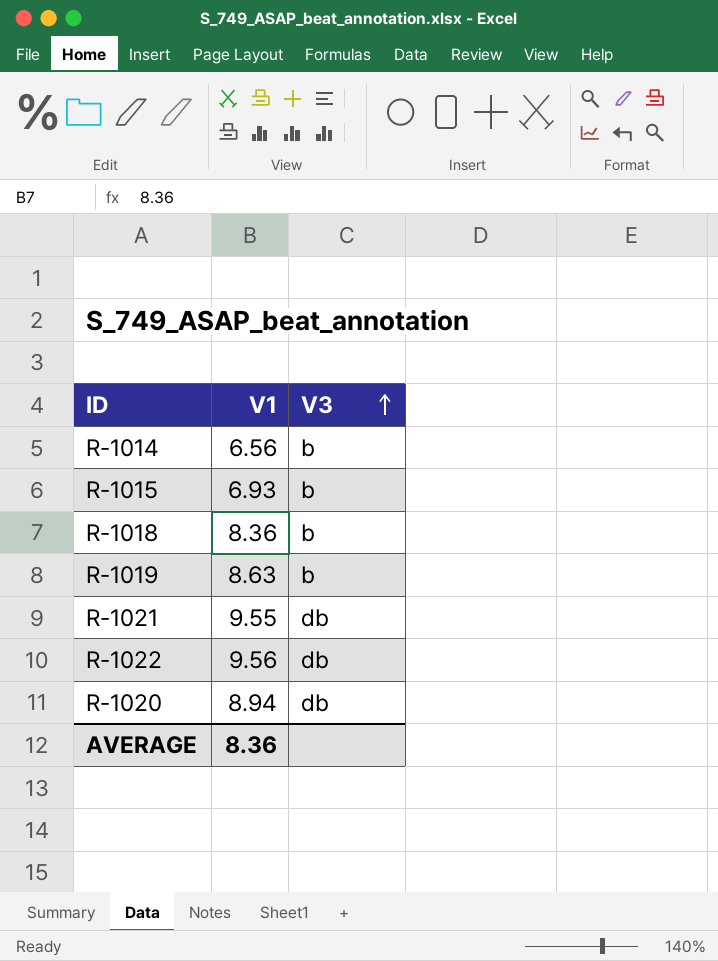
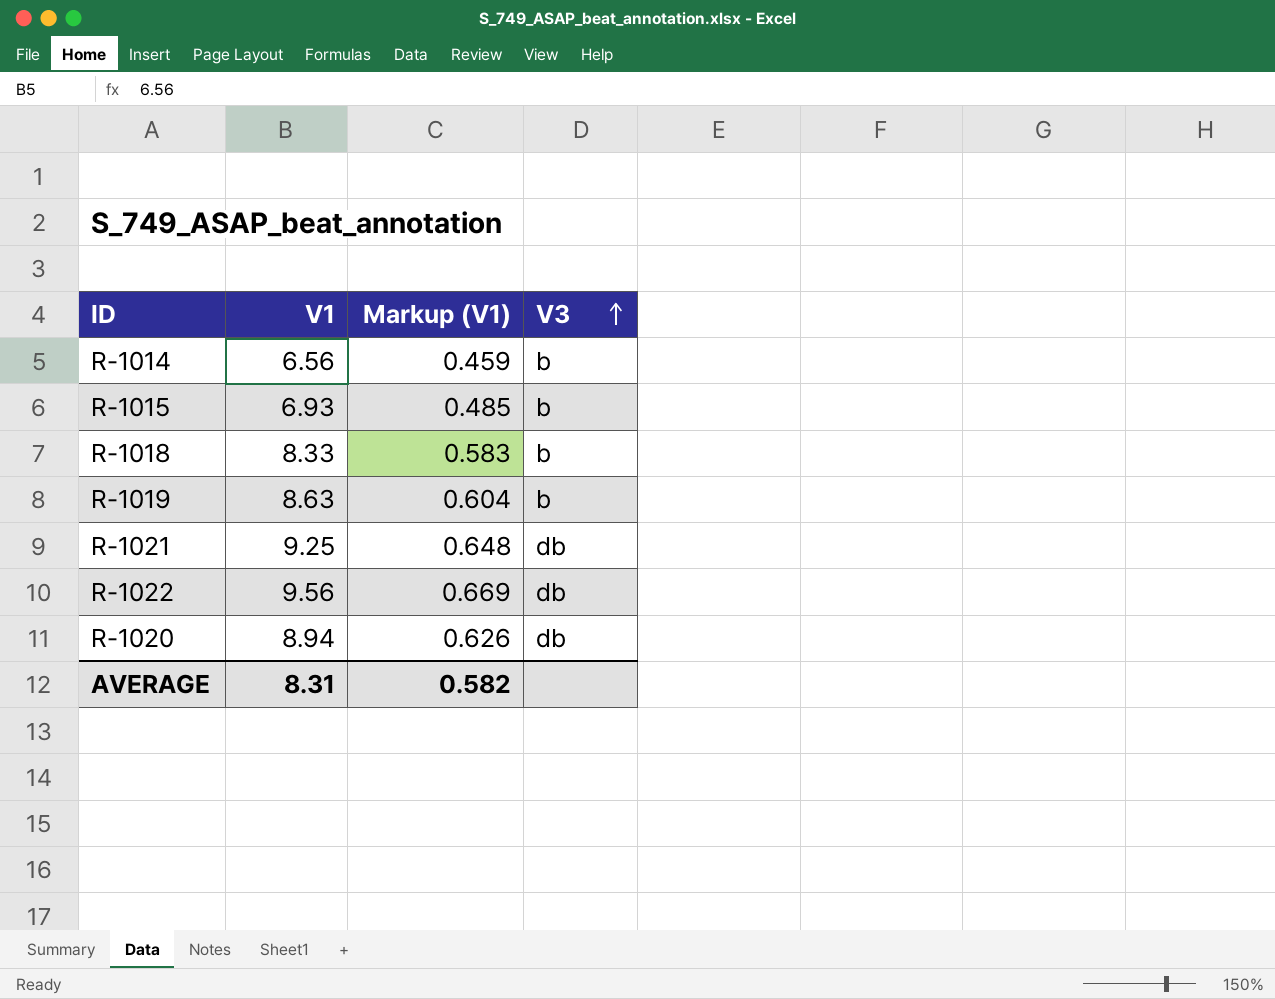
column Markup (V1) | formula: none -> [V1] * 0.07
R-1018 | V1: 8.36 -> 8.33
R-1021 | V1: 9.55 -> 9.25
AVERAGE | V1: 8.36 -> 8.31

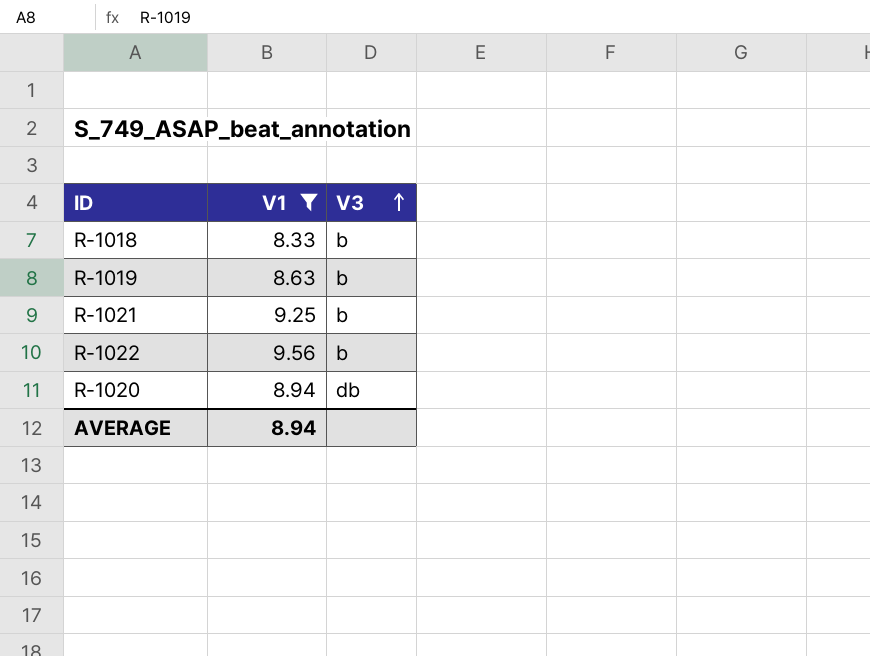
filter: none -> V1 >= 8.33
column Markup (V1) | formula: [V1] * 0.07 -> none
R-1021 | V3: db -> b
R-1022 | V3: db -> b
AVERAGE | V1: 8.31 -> 8.94

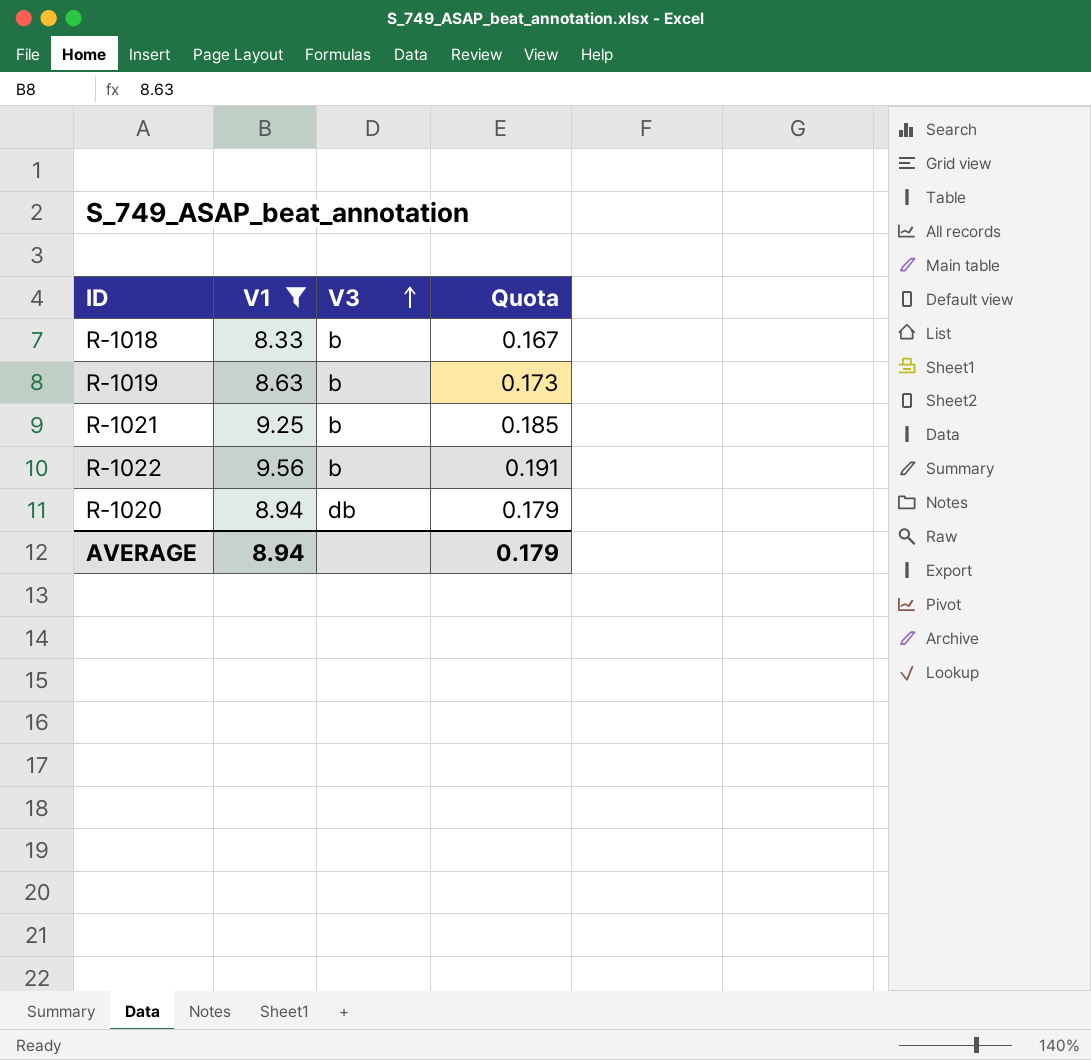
column Quota | formula: none -> [V1] * 0.02

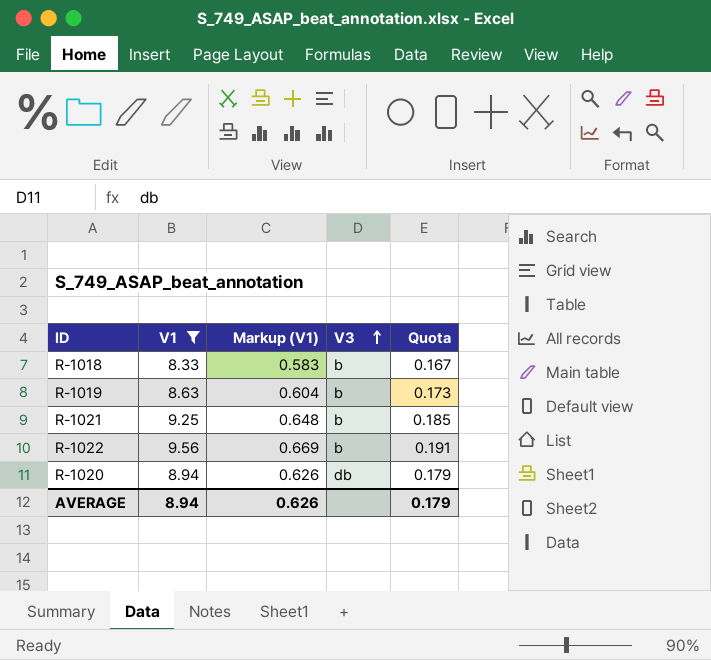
column Markup (V1) | formula: none -> [V1] * 0.07

